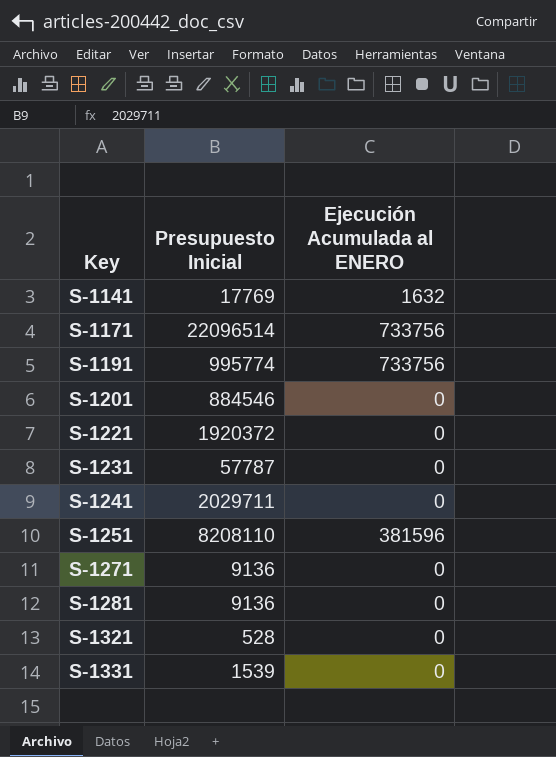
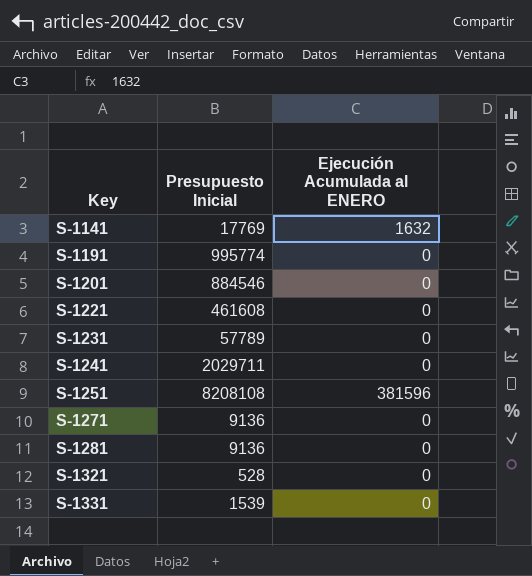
row S-1171: 22096514 | 733756 -> none
S-1191 | Ejecución Acumulada al ENERO: 733756 -> 0
S-1221 | Presupuesto Inicial: 1920372 -> 461608
S-1231 | Presupuesto Inicial: 57787 -> 57789
S-1251 | Presupuesto Inicial: 8208110 -> 8208108

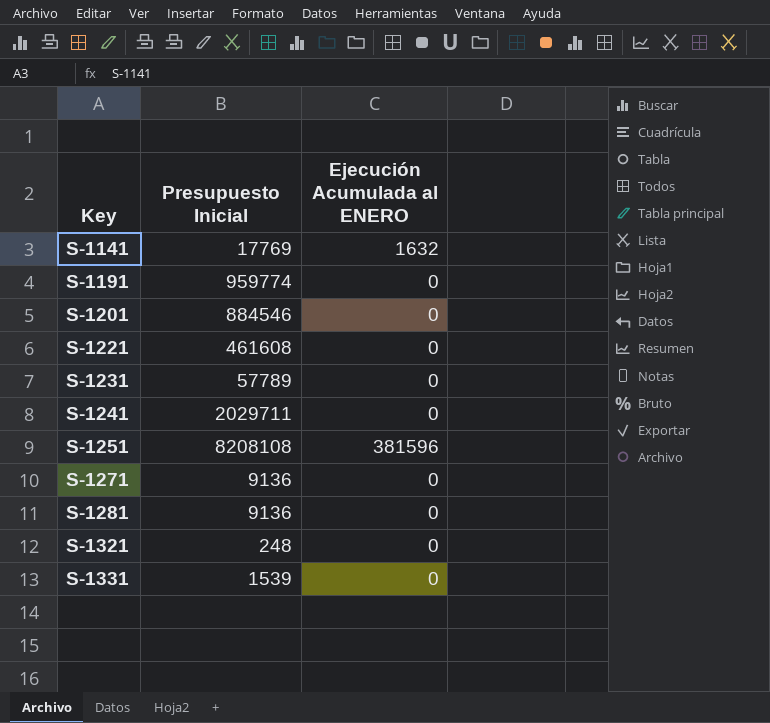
S-1191 | Presupuesto Inicial: 995774 -> 959774
S-1321 | Presupuesto Inicial: 528 -> 248

